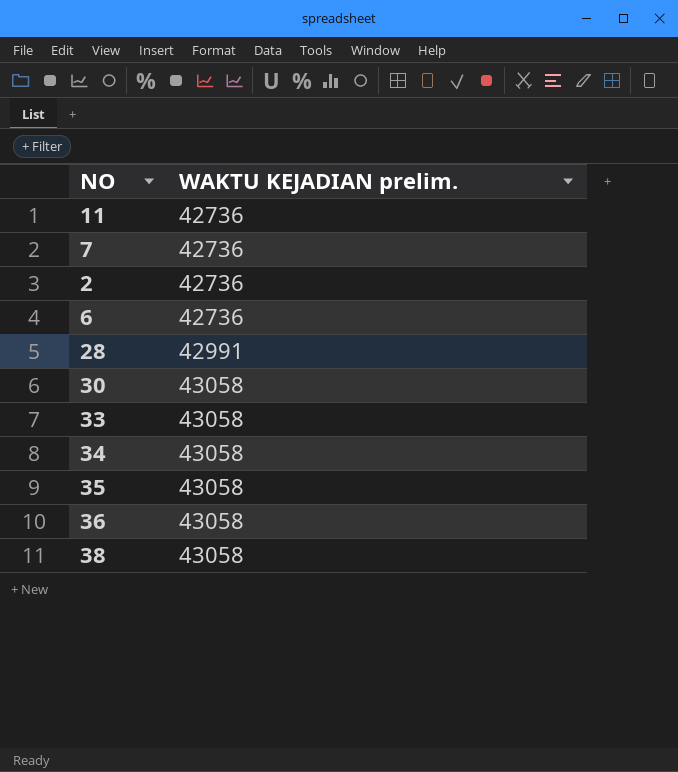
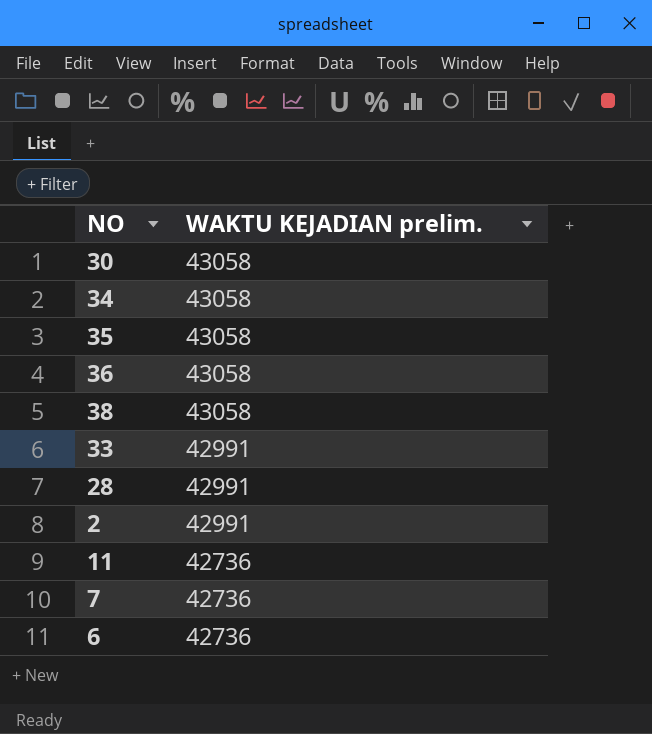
row order: WAKTU KEJADIAN prelim. ascending -> WAKTU KEJADIAN prelim. descending
33 | WAKTU KEJADIAN prelim.: 43058 -> 42991
2 | WAKTU KEJADIAN prelim.: 42736 -> 42991

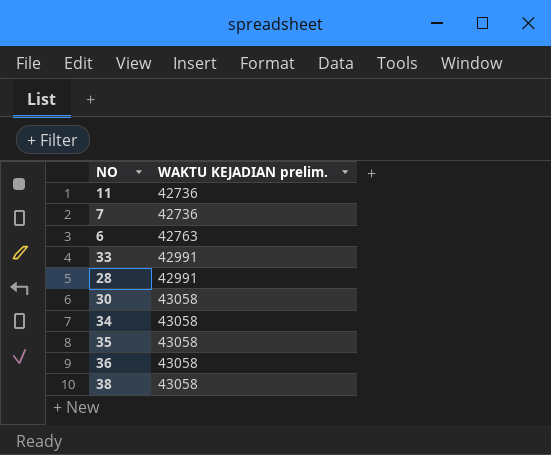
row order: WAKTU KEJADIAN prelim. descending -> WAKTU KEJADIAN prelim. ascending
row 2: 42991 -> none
6 | WAKTU KEJADIAN prelim.: 42736 -> 42763

